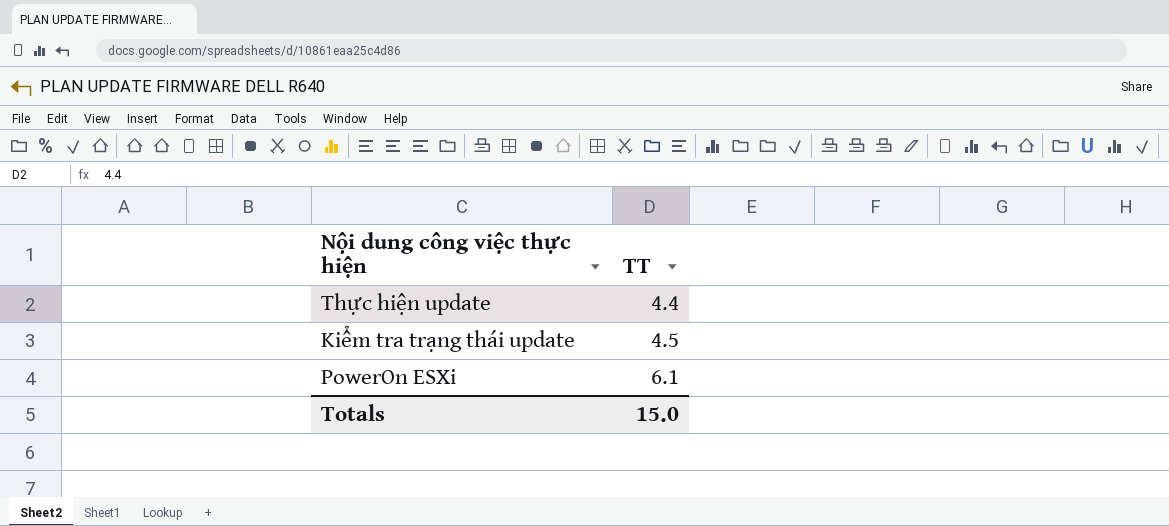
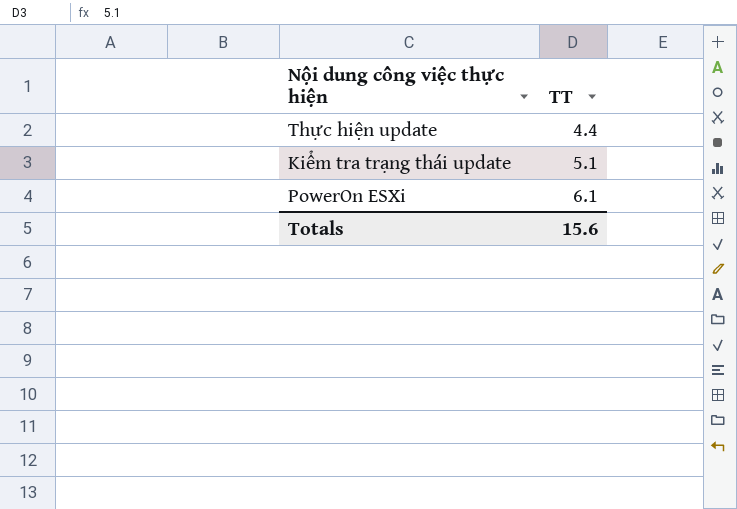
Kiểm tra trạng thái update | TT: 4.5 -> 5.1
Totals | TT: 15.0 -> 15.6

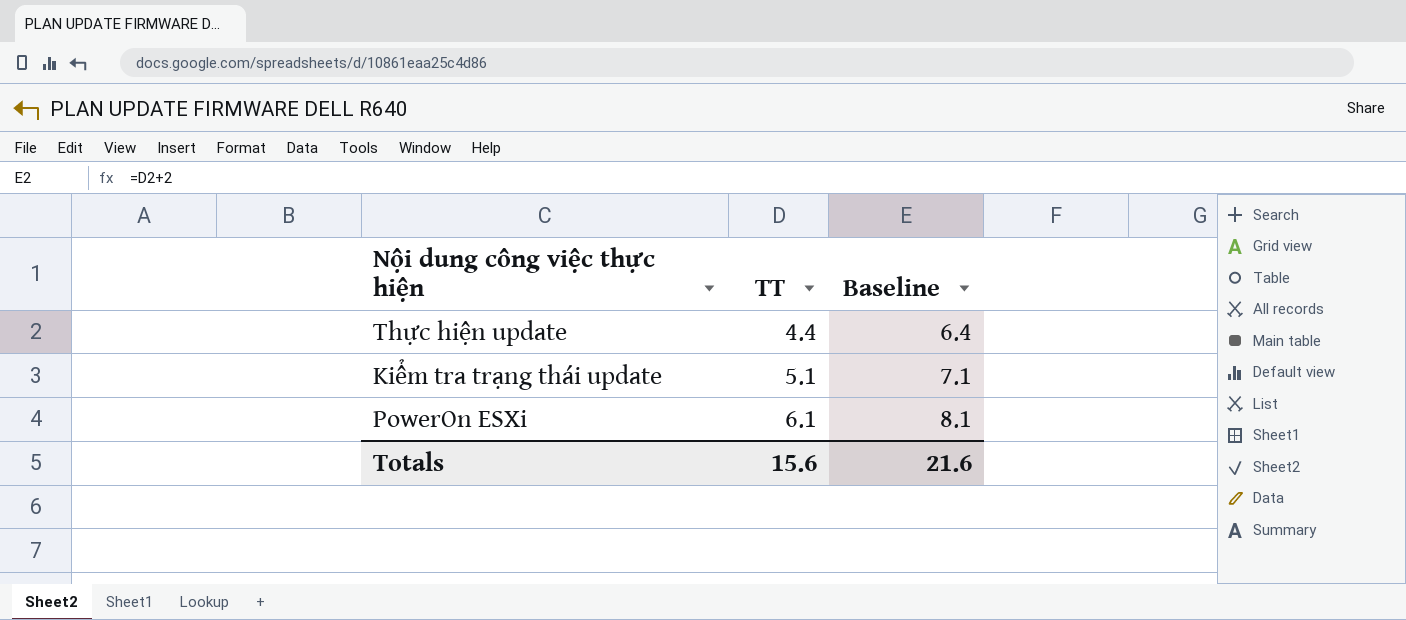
column Baseline | formula: none -> [TT] + 2

